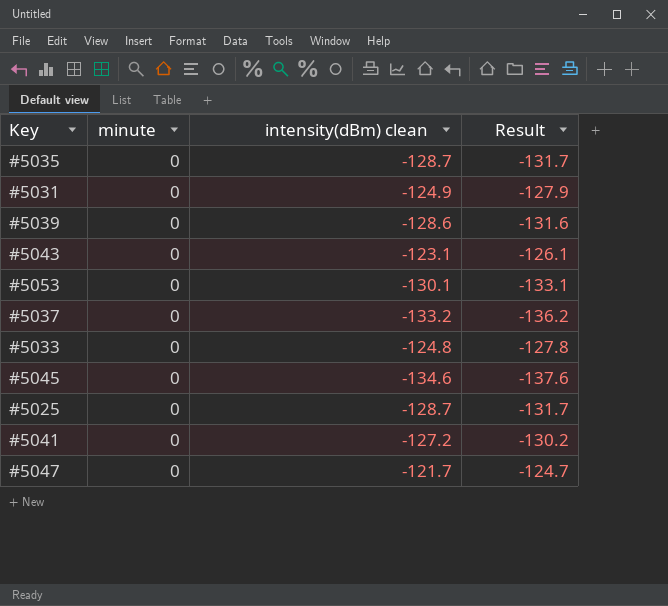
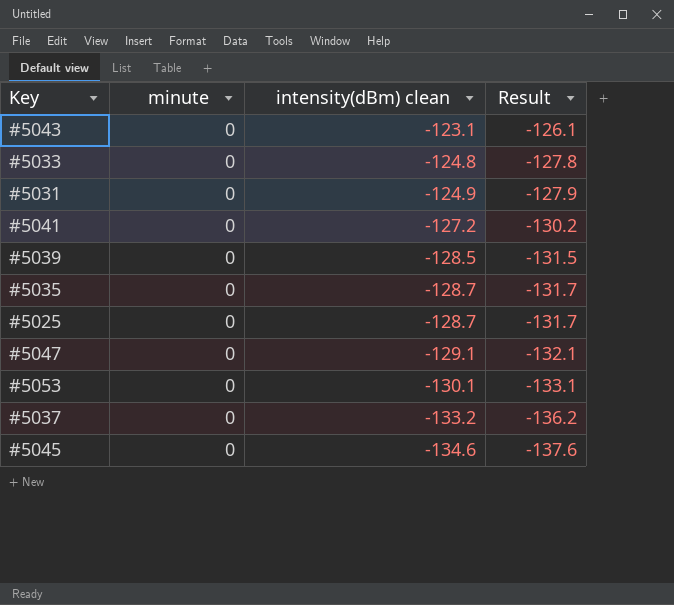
row order: none -> intensity(dBm) clean descending
#5039 | intensity(dBm) clean: -128.6 -> -128.5
#5039 | Result: -131.6 -> -131.5
#5047 | intensity(dBm) clean: -121.7 -> -129.1
#5047 | Result: -124.7 -> -132.1

